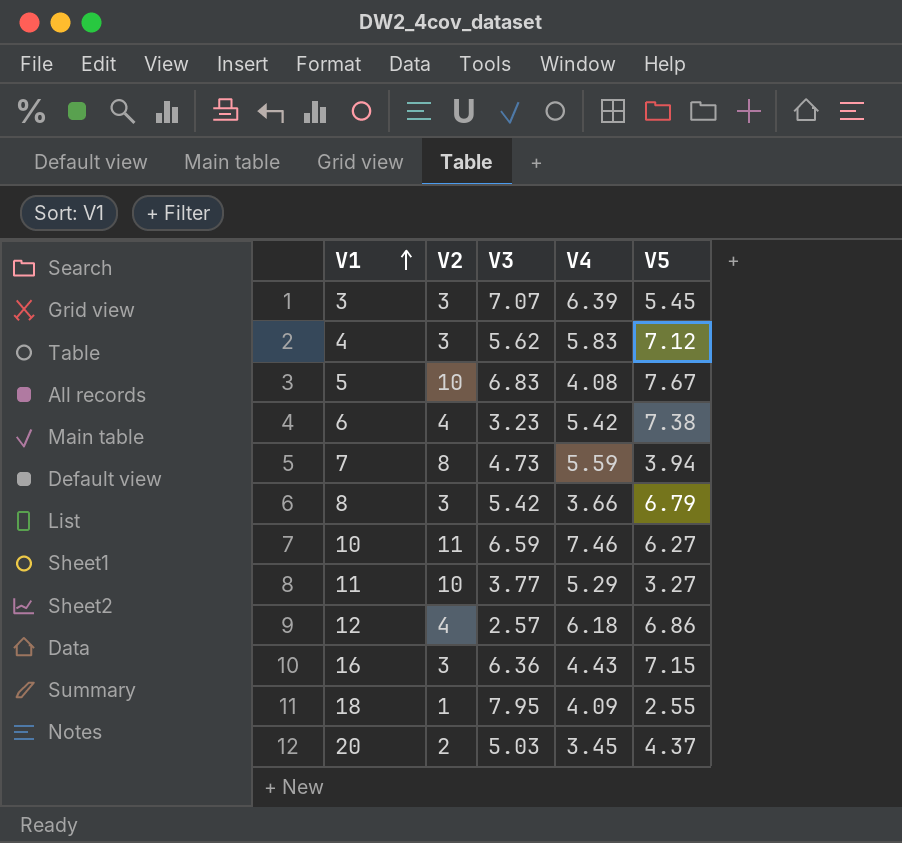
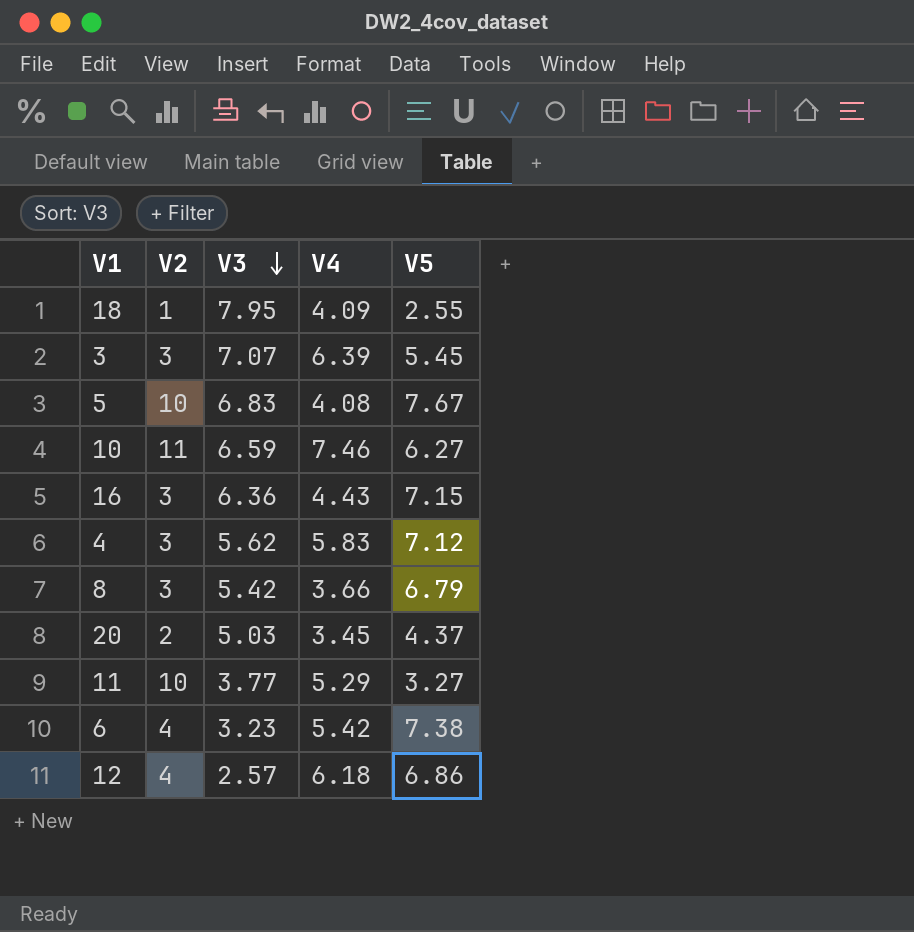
row order: V1 ascending -> V3 descending
row 7: 8 | 4.73 | 5.59 | 3.94 -> none

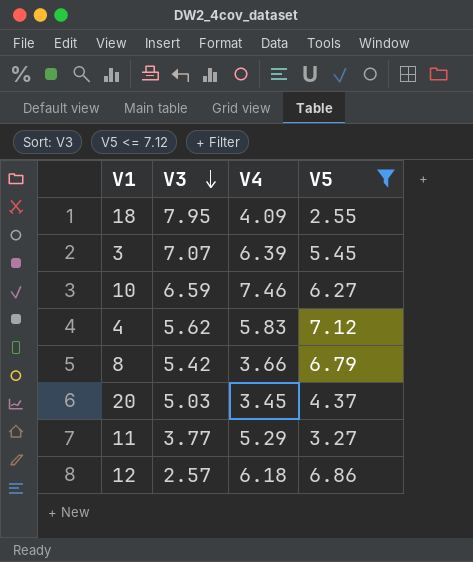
filter: none -> V5 <= 7.12
column V2 | position: 2 -> none

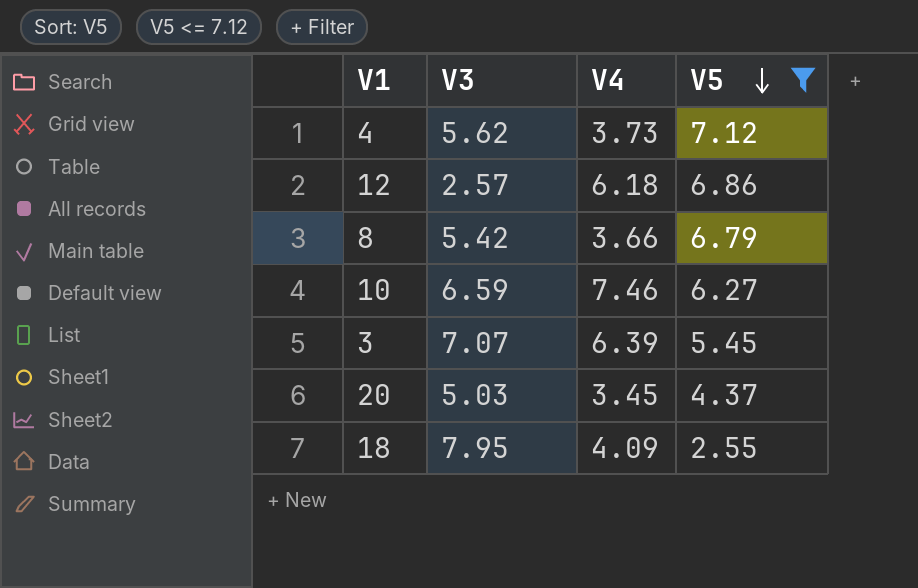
row order: V3 descending -> V5 descending
row 11: 3.77 | 5.29 | 3.27 -> none
4 | V4: 5.83 -> 3.73

